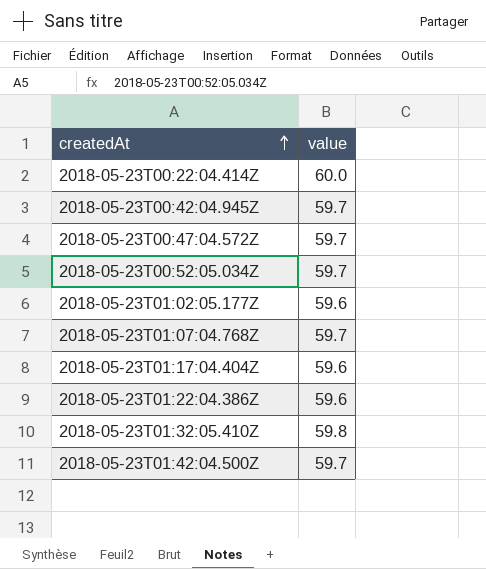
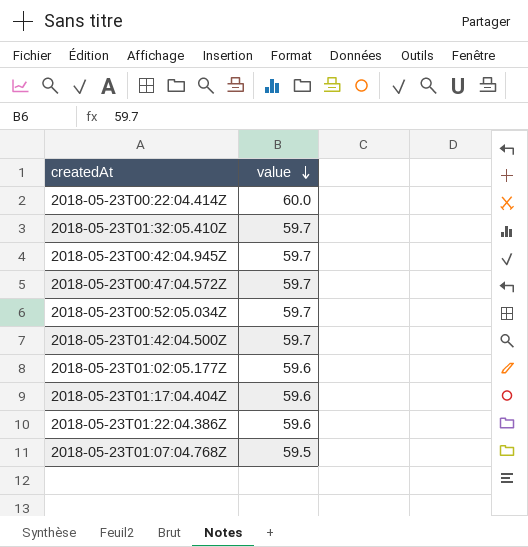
row order: createdAt ascending -> value descending
2018-05-23T01:32:05.410Z | value: 59.8 -> 59.7
2018-05-23T01:07:04.768Z | value: 59.7 -> 59.5

